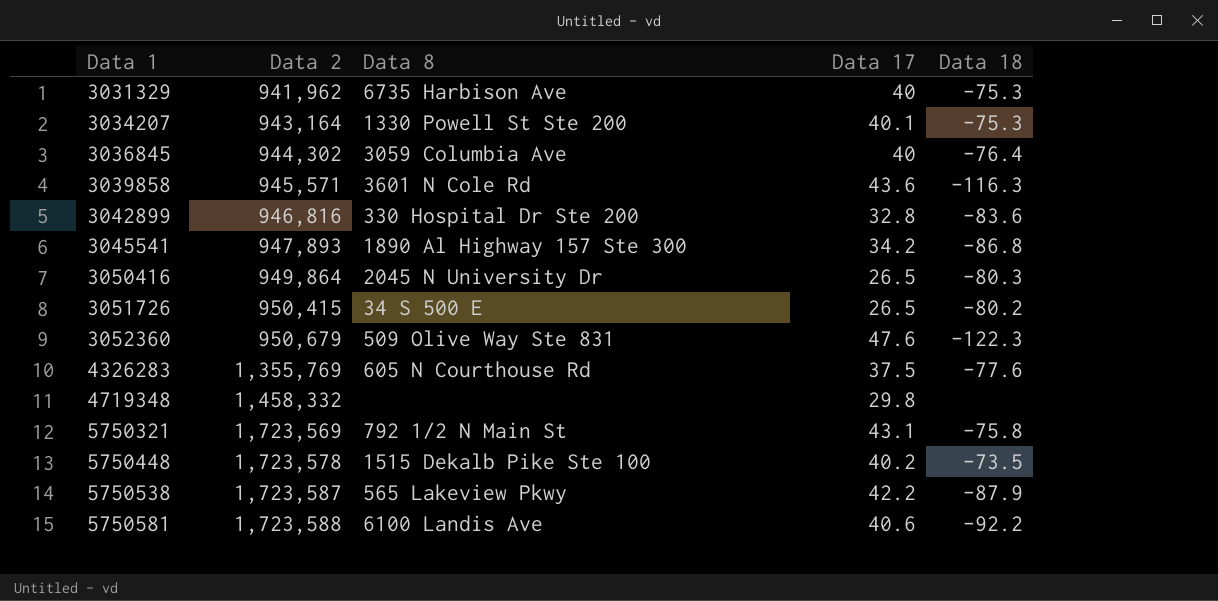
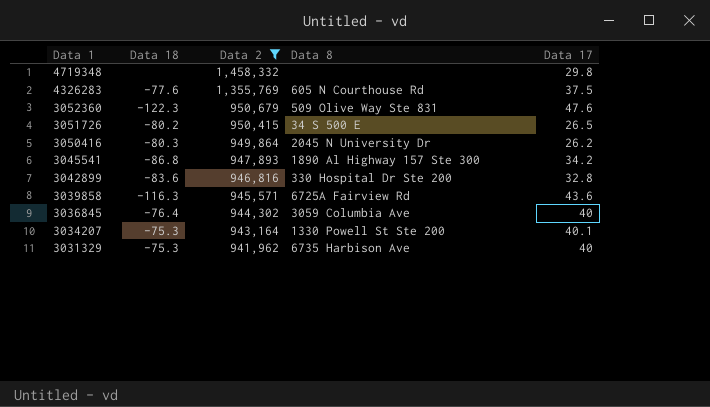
filter: none -> Data 2 <= 1,458,332
row order: Data 1 ascending -> Data 1 descending
column Data 18 | position: 5 -> 2
3050416 | Data 17: 26.5 -> 26.2
3039858 | Data 8: 3601 N Cole Rd -> 6725A Fairview Rd

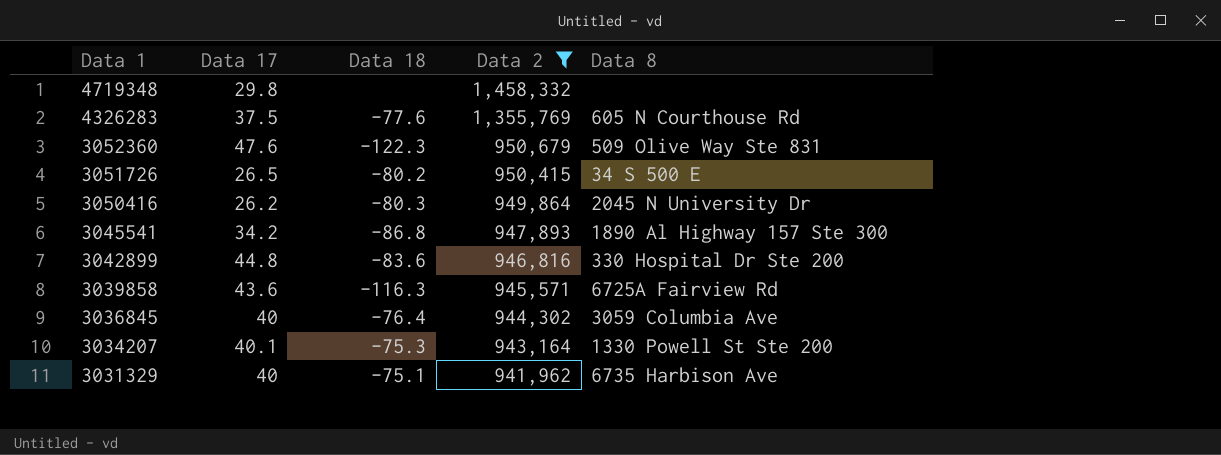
column Data 17 | position: 5 -> 2
3042899 | Data 17: 32.8 -> 44.8
3031329 | Data 18: -75.3 -> -75.1

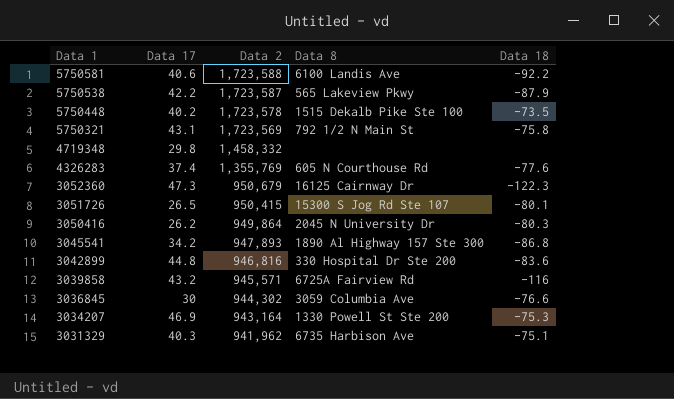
filter: Data 2 <= 1,458,332 -> none
column Data 18 | position: 3 -> 5
4326283 | Data 17: 37.5 -> 37.4
3052360 | Data 17: 47.6 -> 47.3
3052360 | Data 8: 509 Olive Way Ste 831 -> 16125 Cairnway Dr
3051726 | Data 8: 34 S 500 E -> 15300 S Jog Rd Ste 107
3051726 | Data 18: -80.2 -> -80.1
3039858 | Data 17: 43.6 -> 43.2
3039858 | Data 18: -116.3 -> -116
3036845 | Data 17: 40 -> 30
3036845 | Data 18: -76.4 -> -76.6
3034207 | Data 17: 40.1 -> 46.9
3031329 | Data 17: 40 -> 40.3

